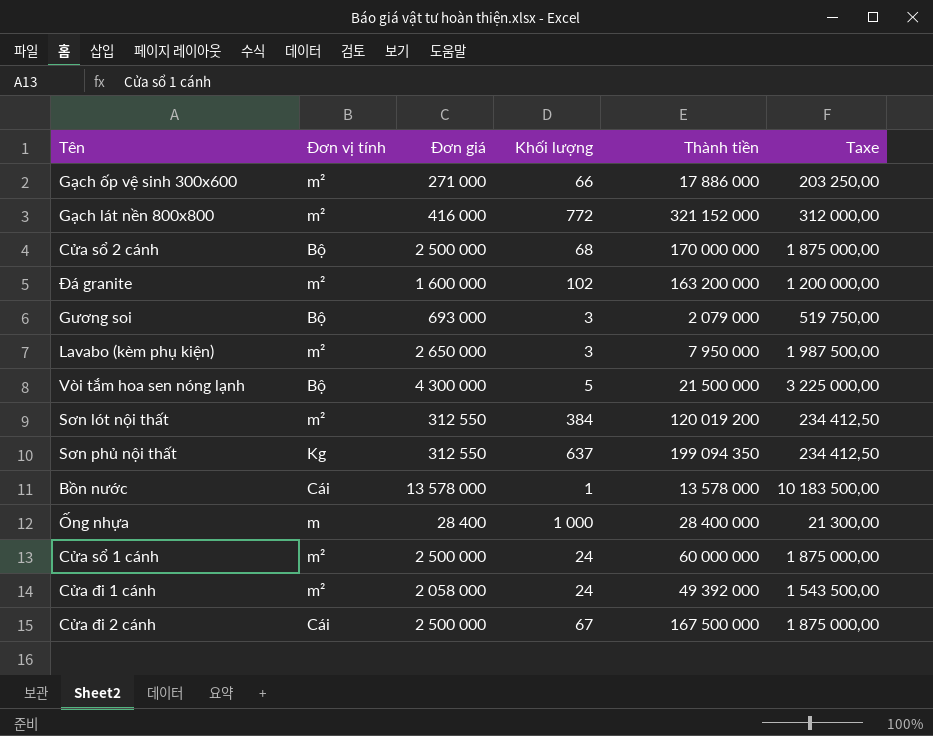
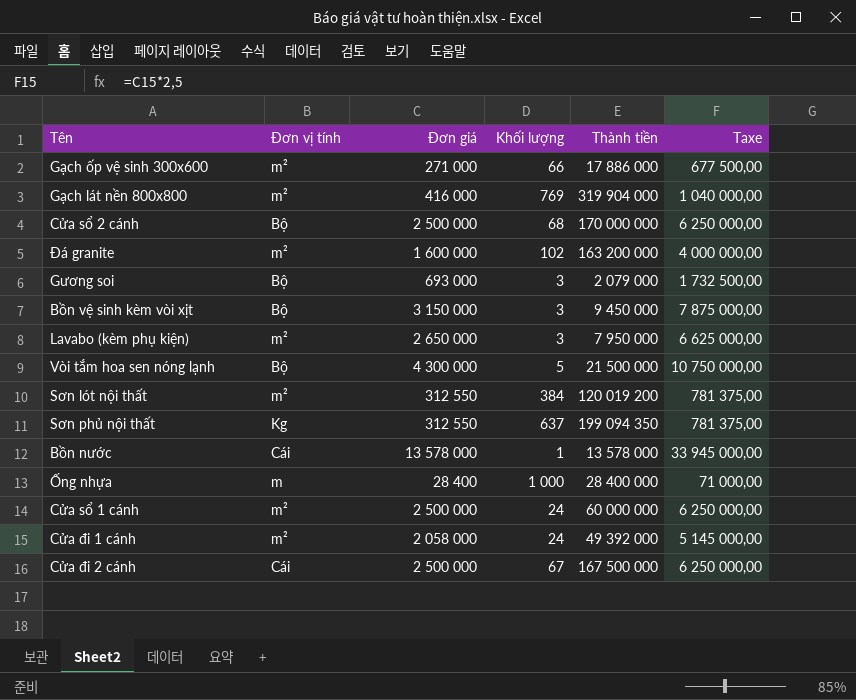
column Taxe | formula: [Đơn giá] * 0,75 -> [Đơn giá] * 2,5
Gạch lát nền 800x800 | Khối lượng: 772 -> 769
Gạch lát nền 800x800 | Thành tiền: 321 152 000 -> 319 904 000
row Bồn vệ sinh kèm vòi xịt: none -> Bộ | 3 150 000 | 3 | 9 450 000 | 7 875 000,00

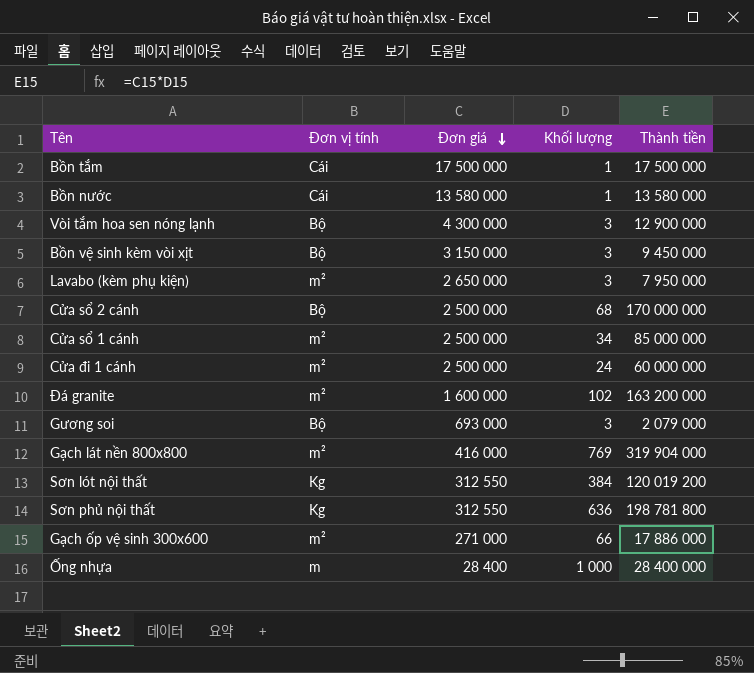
row order: none -> Đơn giá descending
column Taxe | formula: [Đơn giá] * 2,5 -> none
row Cửa đi 2 cánh: Cái | 2 500 000 | 67 | 167 500 000 | 6 250 000,00 -> none
row Bồn tắm: none -> Cái | 17 500 000 | 1 | 17 500 000
Bồn nước | Đơn giá: 13 578 000 -> 13 580 000
Bồn nước | Thành tiền: 13 578 000 -> 13 580 000
Vòi tắm hoa sen nóng lạnh | Khối lượng: 5 -> 3
Vòi tắm hoa sen nóng lạnh | Thành tiền: 21 500 000 -> 12 900 000
Cửa sổ 1 cánh | Khối lượng: 24 -> 34
Cửa sổ 1 cánh | Thành tiền: 60 000 000 -> 85 000 000
Cửa đi 1 cánh | Đơn giá: 2 058 000 -> 2 500 000
Cửa đi 1 cánh | Thành tiền: 49 392 000 -> 60 000 000
Sơn lót nội thất | Đơn vị tính: m² -> Kg
Sơn phủ nội thất | Khối lượng: 637 -> 636
Sơn phủ nội thất | Thành tiền: 199 094 350 -> 198 781 800

